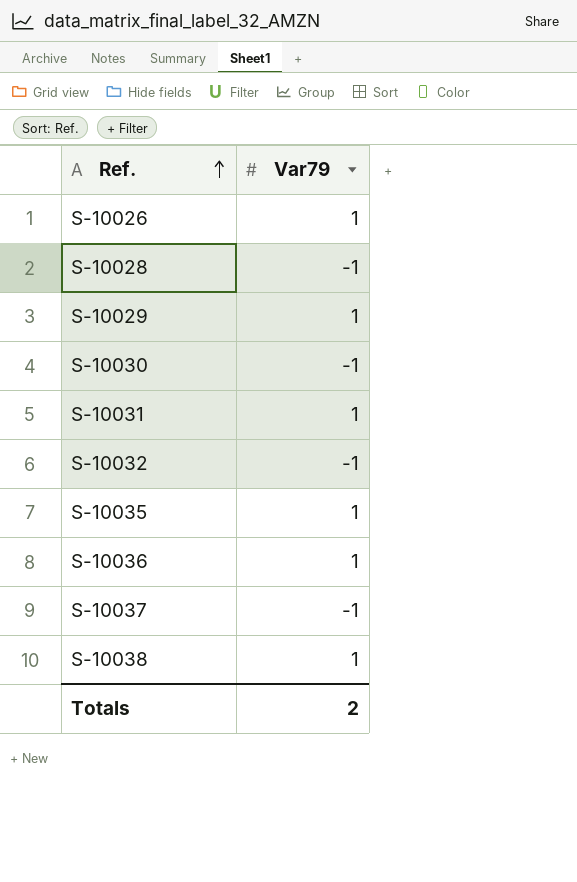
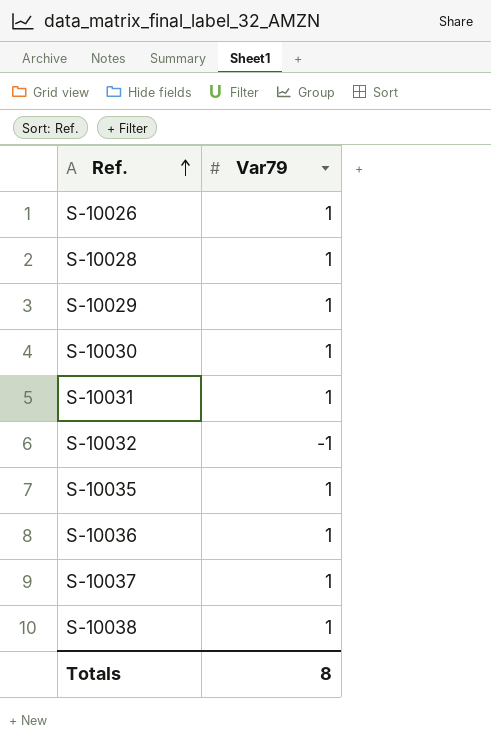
S-10028 | Var79: -1 -> 1
S-10030 | Var79: -1 -> 1
S-10037 | Var79: -1 -> 1
Totals | Var79: 2 -> 8

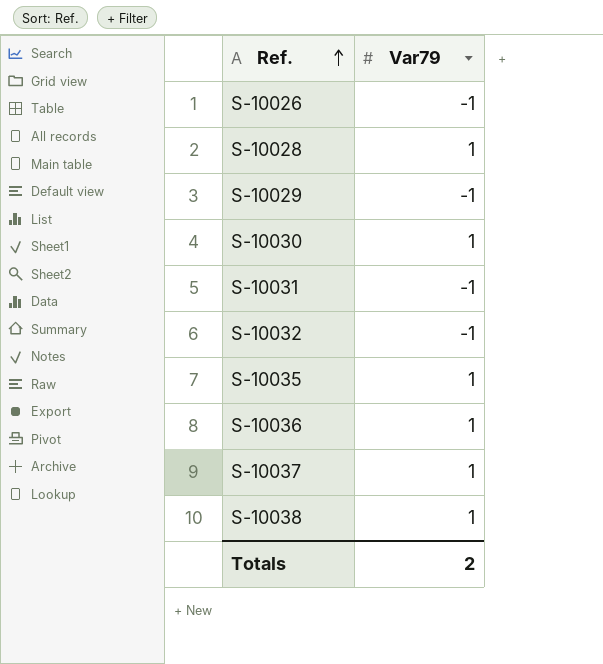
S-10026 | Var79: 1 -> -1
S-10029 | Var79: 1 -> -1
S-10031 | Var79: 1 -> -1
Totals | Var79: 8 -> 2

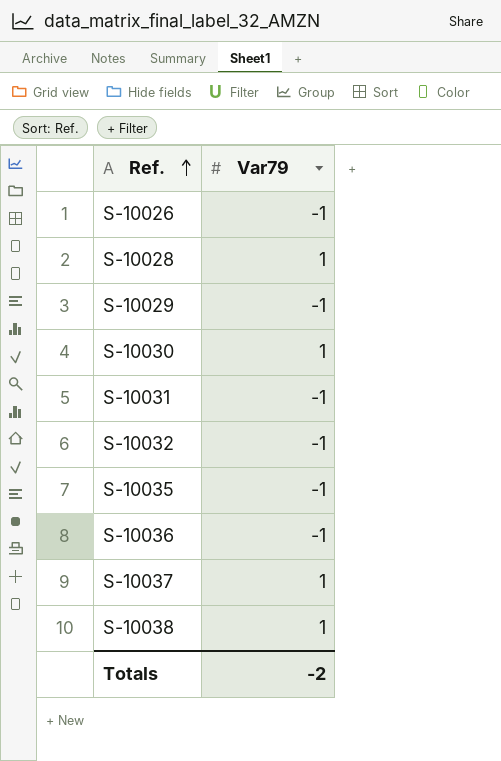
S-10035 | Var79: 1 -> -1
S-10036 | Var79: 1 -> -1
Totals | Var79: 2 -> -2

